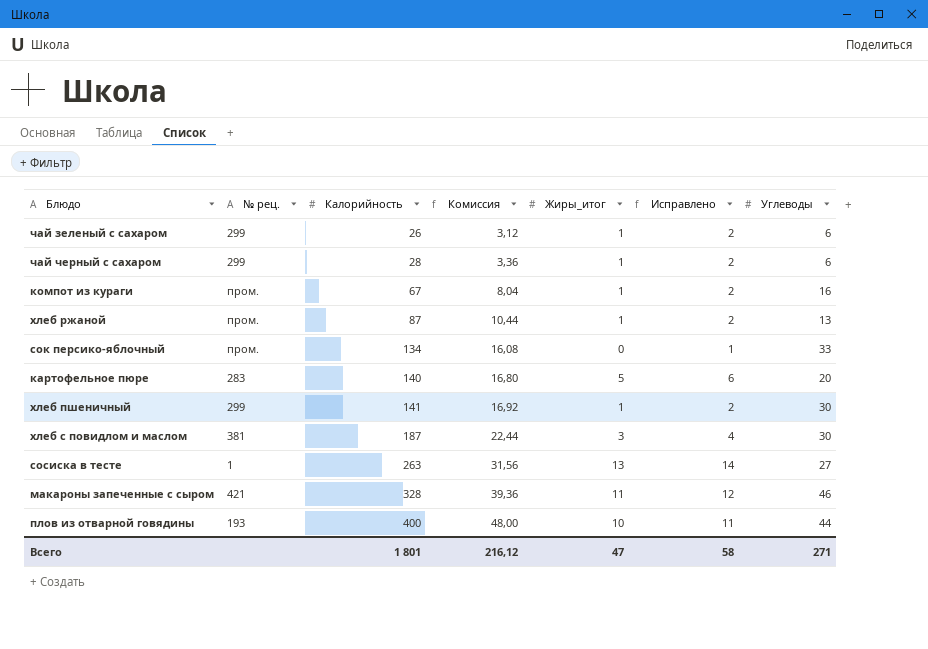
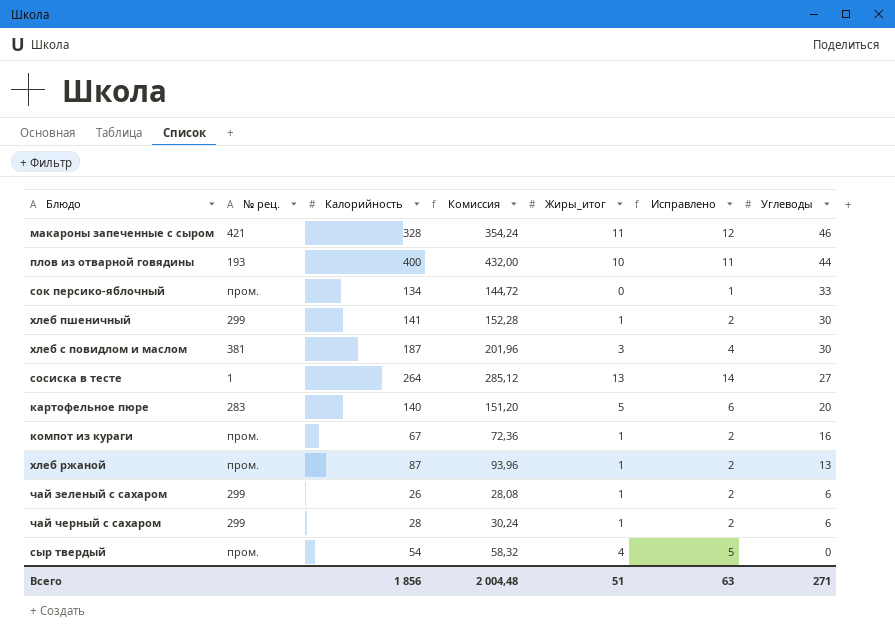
row order: Калорийность ascending -> Углеводы descending
column Комиссия | formula: [Калорийность] * 0,12 -> [Калорийность] * 1,08
сосиска в тесте | Калорийность: 263 -> 264
row сыр твердый: none -> пром. | 54 | 58,32 | 4 | 5 | 0
Всего | Калорийность: 1 801 -> 1 856
Всего | Комиссия: 216,12 -> 2 004,48
Всего | Жиры_итог: 47 -> 51
Всего | Исправлено: 58 -> 63

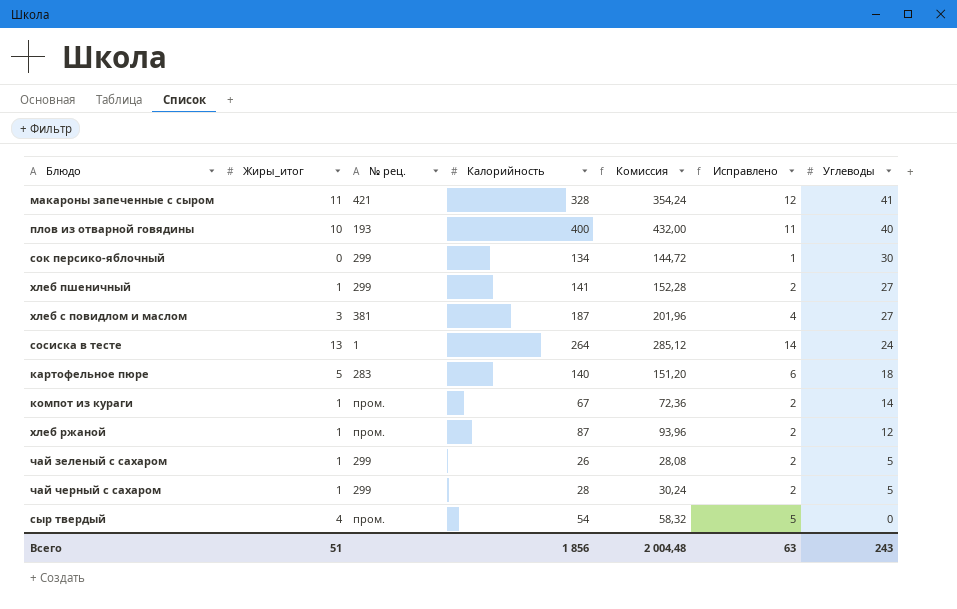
column Жиры_итог | position: 5 -> 2
макароны запеченные с сыром | Углеводы: 46 -> 41
плов из отварной говядины | Углеводы: 44 -> 40
сок персико-яблочный | № рец.: пром. -> 299
сок персико-яблочный | Углеводы: 33 -> 30
хлеб пшеничный | Углеводы: 30 -> 27
хлеб с повидлом и маслом | Углеводы: 30 -> 27
сосиска в тесте | Углеводы: 27 -> 24
картофельное пюре | Углеводы: 20 -> 18
компот из кураги | Углеводы: 16 -> 14
хлеб ржаной | Углеводы: 13 -> 12
чай зеленый с сахаром | Углеводы: 6 -> 5
чай черный с сахаром | Углеводы: 6 -> 5
Всего | Углеводы: 271 -> 243

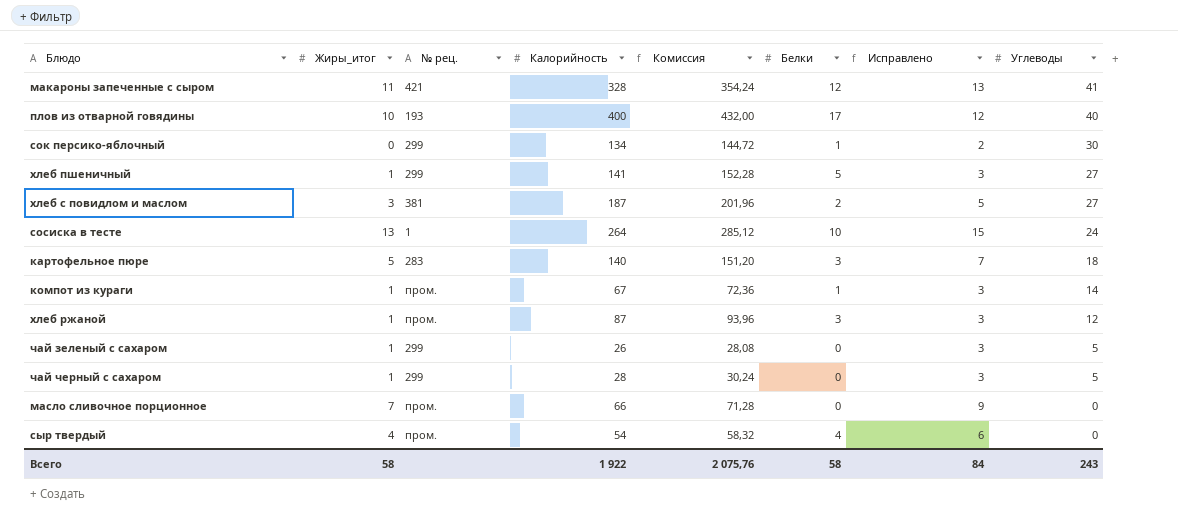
column Белки | position: none -> 6
column Исправлено | formula: [Жиры_итог] + 1 -> [Жиры_итог] + 2
row масло сливочное порционное: none -> 7 | пром. | 66 | 71,28 | 0 | 9 | 0
Всего | Жиры_итог: 51 -> 58
Всего | Калорийность: 1 856 -> 1 922
Всего | Комиссия: 2 004,48 -> 2 075,76
Всего | Исправлено: 63 -> 84

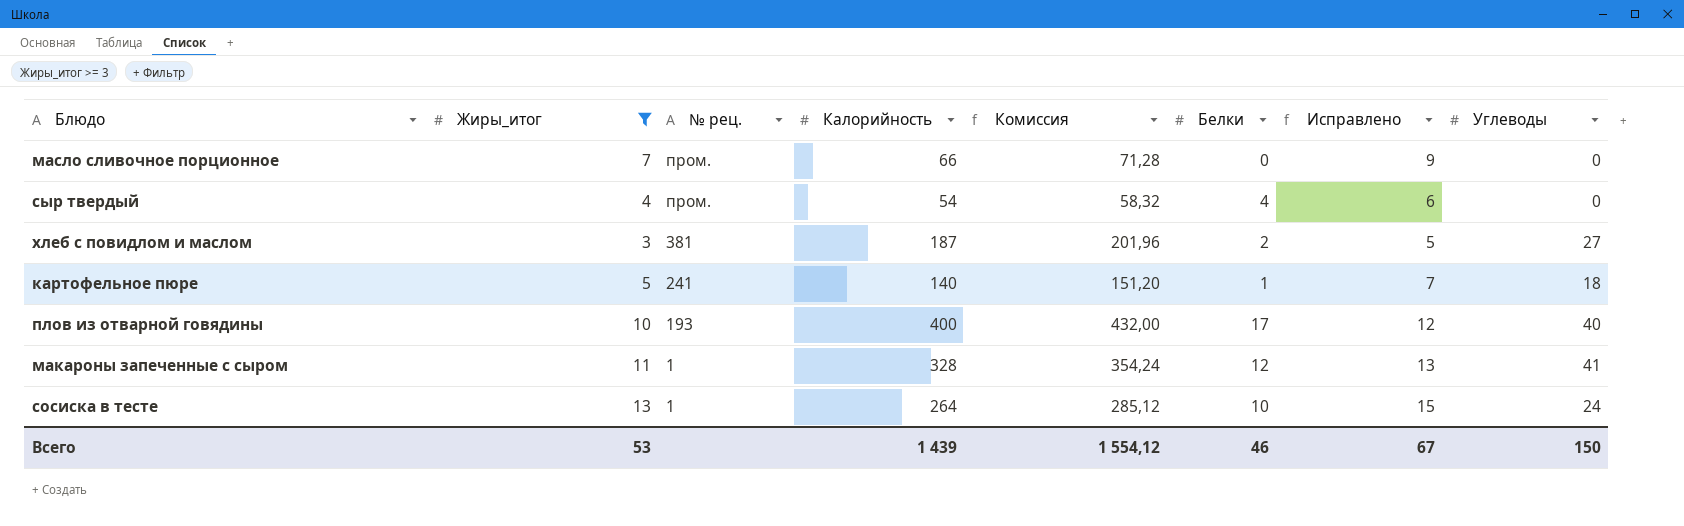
filter: none -> Жиры_итог >= 3
row order: Углеводы descending -> № рец. descending
картофельное пюре | № рец.: 283 -> 241
картофельное пюре | Белки: 3 -> 1
макароны запеченные с сыром | № рец.: 421 -> 1
Всего | Жиры_итог: 58 -> 53
Всего | Калорийность: 1 922 -> 1 439
Всего | Комиссия: 2 075,76 -> 1 554,12
Всего | Белки: 58 -> 46
Всего | Исправлено: 84 -> 67
Всего | Углеводы: 243 -> 150

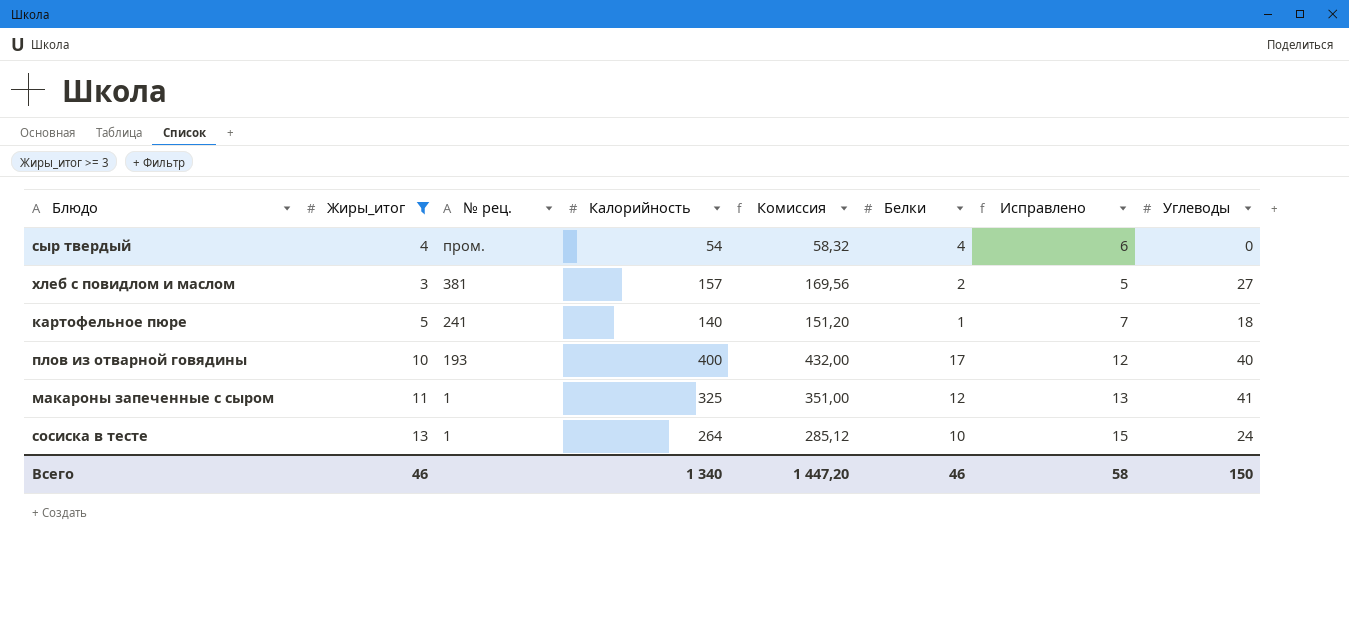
row масло сливочное порционное: 7 | пром. | 66 | 71,28 | 0 | 9 | 0 -> none
хлеб с повидлом и маслом | Калорийность: 187 -> 157
хлеб с повидлом и маслом | Комиссия: 201,96 -> 169,56
макароны запеченные с сыром | Калорийность: 328 -> 325
макароны запеченные с сыром | Комиссия: 354,24 -> 351,00
Всего | Жиры_итог: 53 -> 46
Всего | Калорийность: 1 439 -> 1 340
Всего | Комиссия: 1 554,12 -> 1 447,20
Всего | Исправлено: 67 -> 58

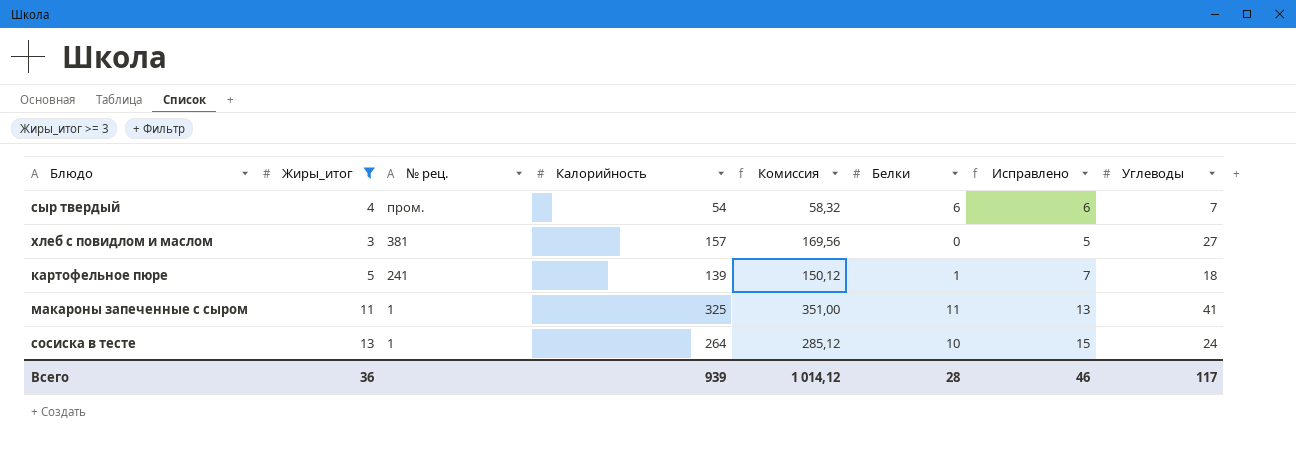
row плов из отварной говядины: 10 | 193 | 400 | 432,00 | 17 | 12 | 40 -> none
сыр твердый | Белки: 4 -> 6
сыр твердый | Углеводы: 0 -> 7
хлеб с повидлом и маслом | Белки: 2 -> 0
картофельное пюре | Калорийность: 140 -> 139
картофельное пюре | Комиссия: 151,20 -> 150,12
макароны запеченные с сыром | Белки: 12 -> 11
Всего | Жиры_итог: 46 -> 36
Всего | Калорийность: 1 340 -> 939
Всего | Комиссия: 1 447,20 -> 1 014,12
Всего | Белки: 46 -> 28
Всего | Исправлено: 58 -> 46
Всего | Углеводы: 150 -> 117

